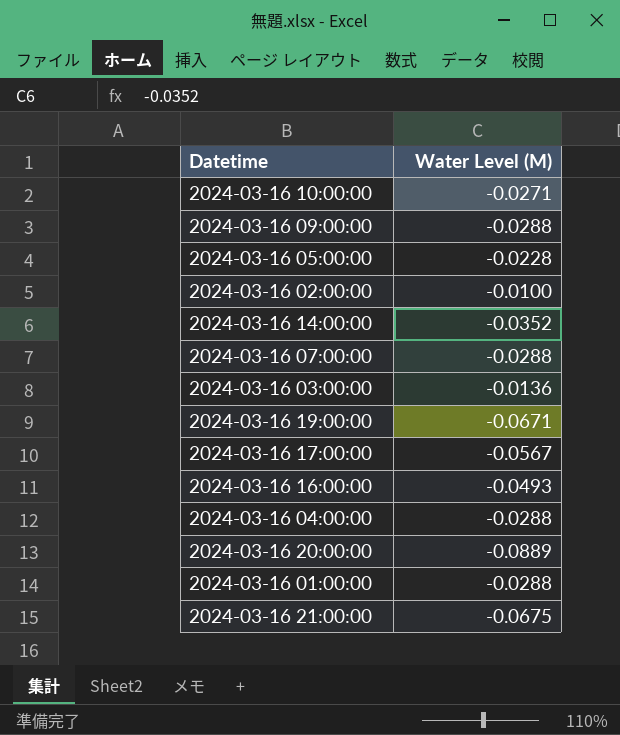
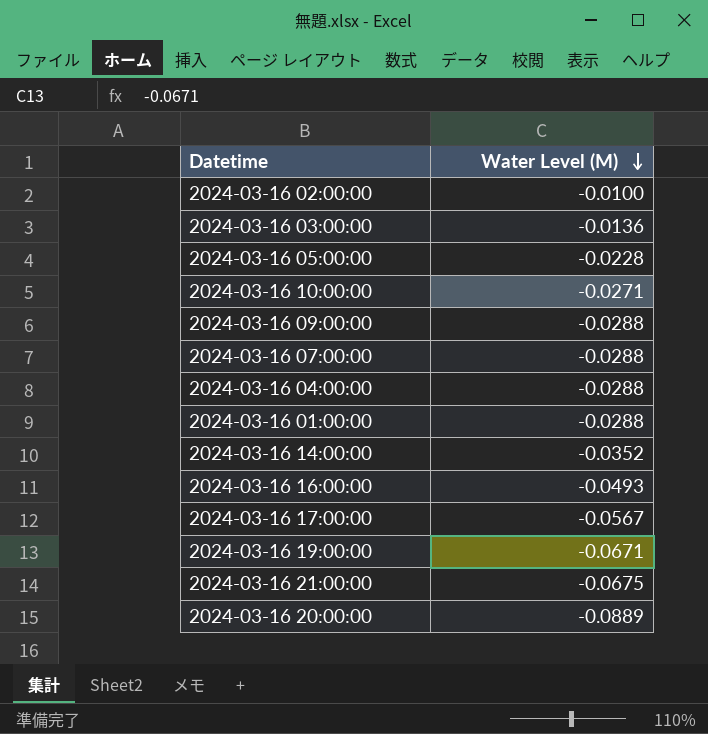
row order: none -> Water Level (M) descending

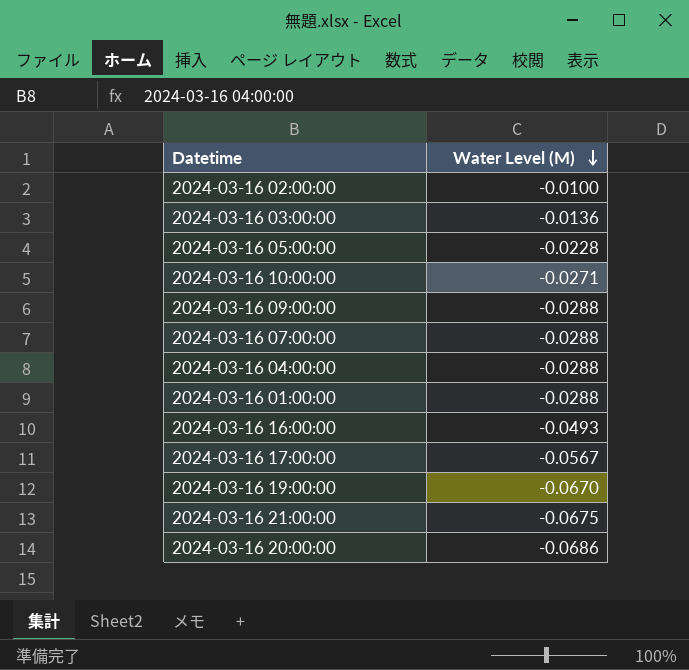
row 2024-03-16 14:00:00: -0.0352 -> none
2024-03-16 19:00:00 | Water Level (M): -0.0671 -> -0.0670
2024-03-16 20:00:00 | Water Level (M): -0.0889 -> -0.0686

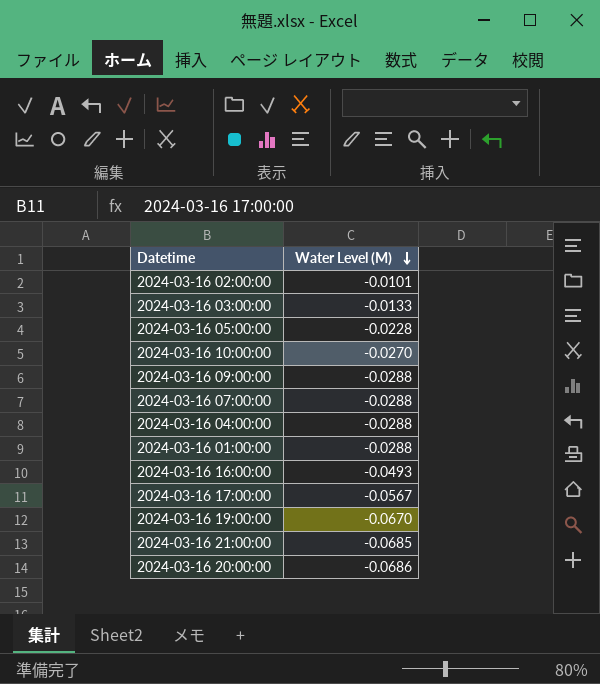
2024-03-16 02:00:00 | Water Level (M): -0.0100 -> -0.0101
2024-03-16 03:00:00 | Water Level (M): -0.0136 -> -0.0133
2024-03-16 10:00:00 | Water Level (M): -0.0271 -> -0.0270
2024-03-16 21:00:00 | Water Level (M): -0.0675 -> -0.0685

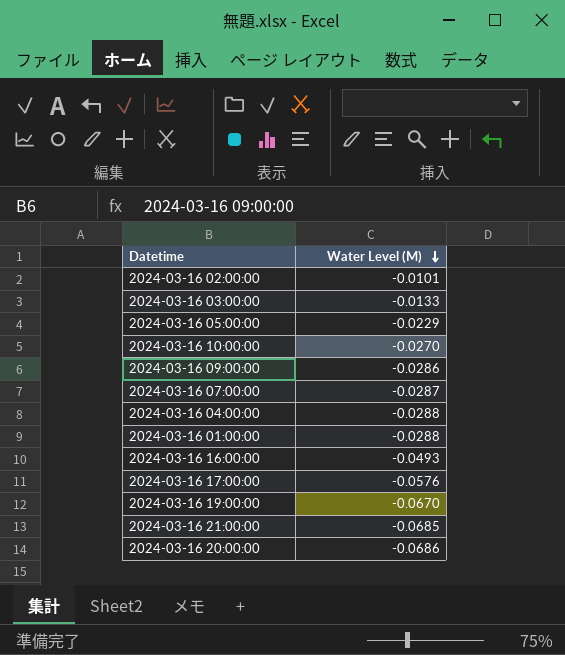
2024-03-16 05:00:00 | Water Level (M): -0.0228 -> -0.0229
2024-03-16 09:00:00 | Water Level (M): -0.0288 -> -0.0286
2024-03-16 07:00:00 | Water Level (M): -0.0288 -> -0.0287
2024-03-16 17:00:00 | Water Level (M): -0.0567 -> -0.0576

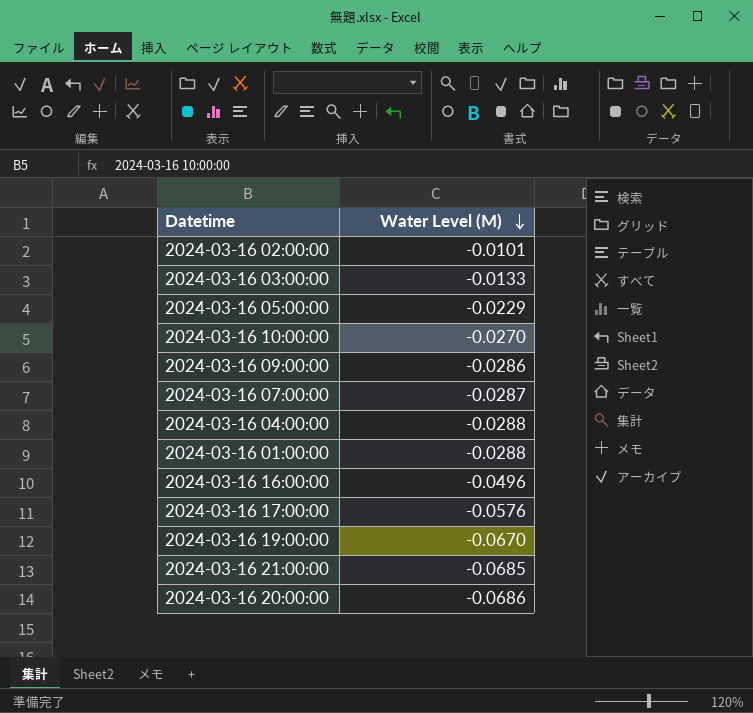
2024-03-16 16:00:00 | Water Level (M): -0.0493 -> -0.0496

